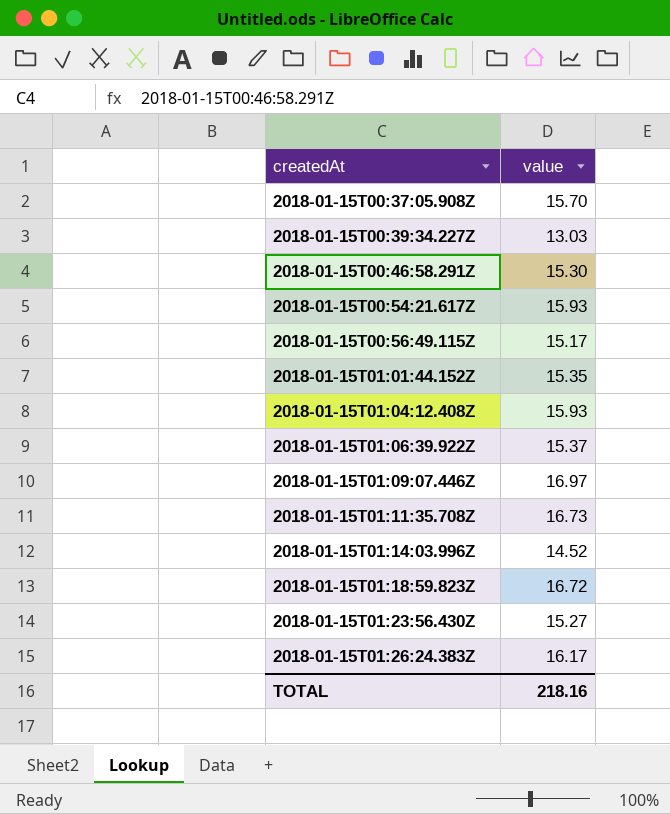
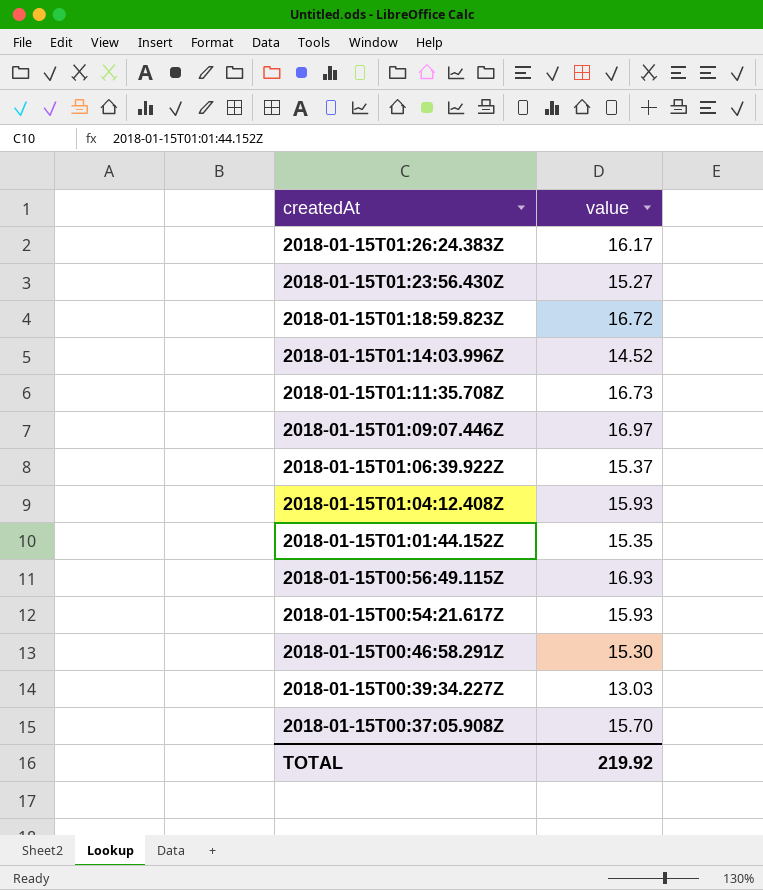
row order: createdAt ascending -> createdAt descending
2018-01-15T00:56:49.115Z | value: 15.17 -> 16.93
TOTAL | value: 218.16 -> 219.92

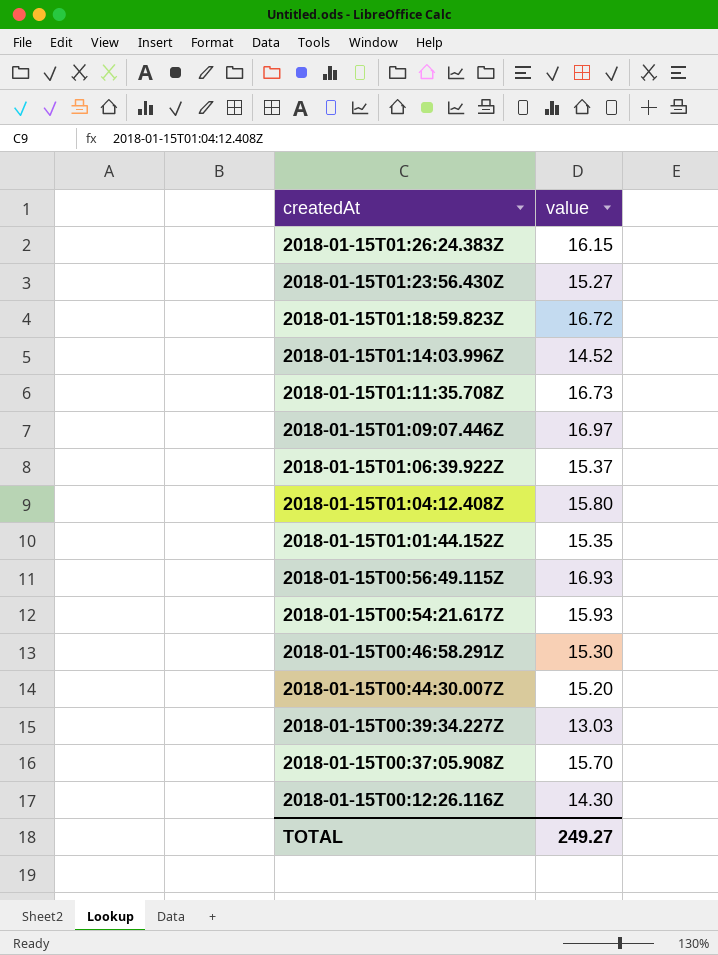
2018-01-15T01:26:24.383Z | value: 16.17 -> 16.15
2018-01-15T01:04:12.408Z | value: 15.93 -> 15.80
row 2018-01-15T00:44:30.007Z: none -> 15.20
row 2018-01-15T00:12:26.116Z: none -> 14.30
TOTAL | value: 219.92 -> 249.27

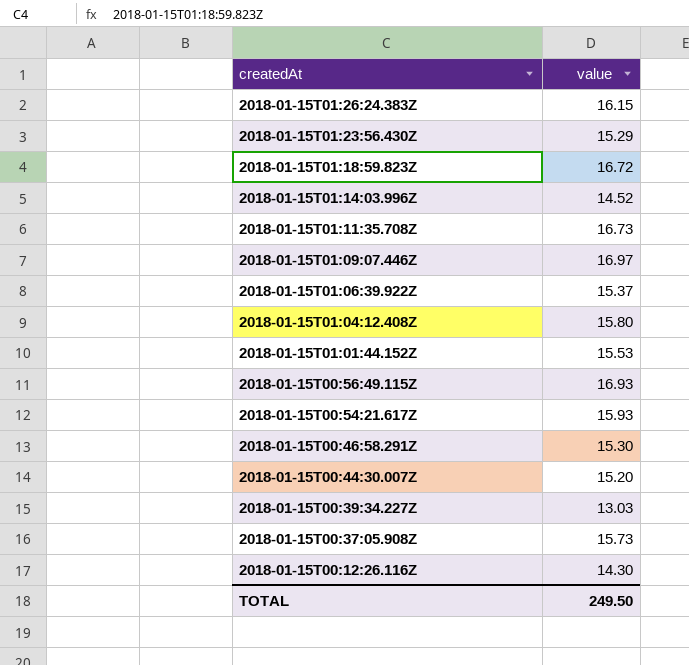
2018-01-15T01:23:56.430Z | value: 15.27 -> 15.29
2018-01-15T01:01:44.152Z | value: 15.35 -> 15.53
2018-01-15T00:37:05.908Z | value: 15.70 -> 15.73
TOTAL | value: 249.27 -> 249.50

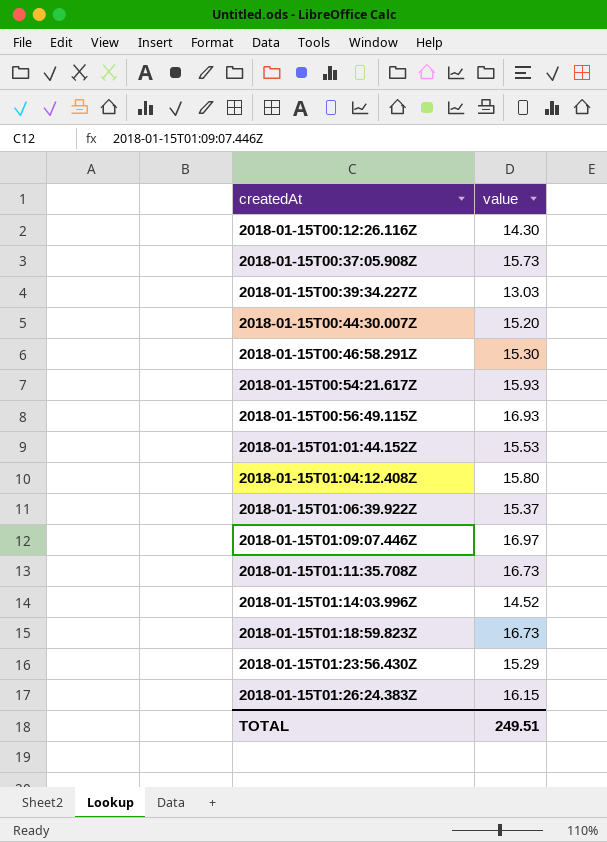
row order: createdAt descending -> createdAt ascending
2018-01-15T01:18:59.823Z | value: 16.72 -> 16.73
TOTAL | value: 249.50 -> 249.51

